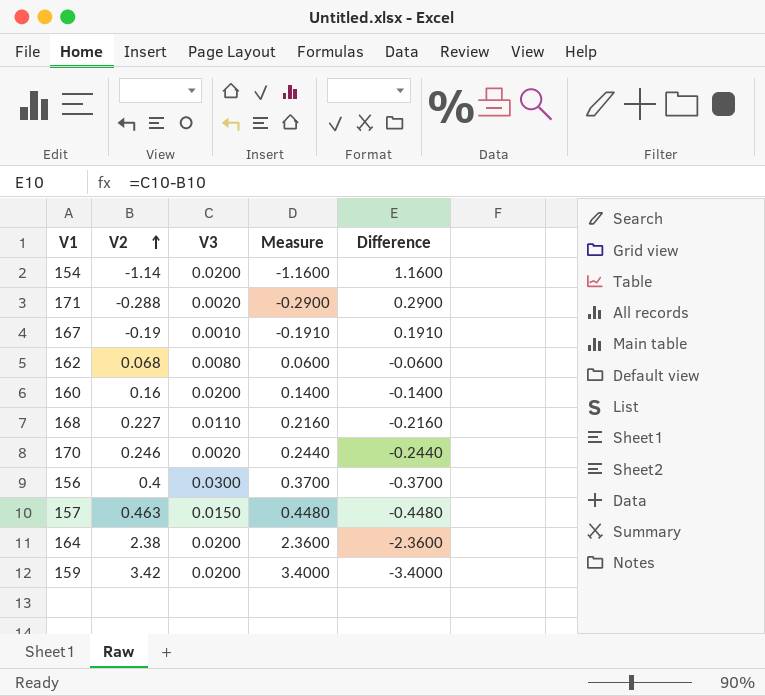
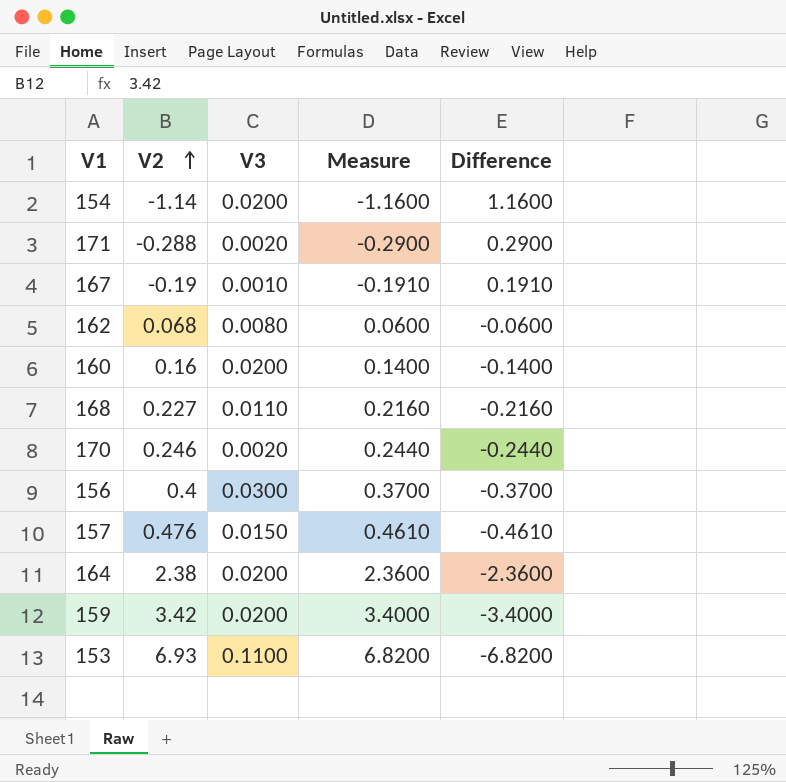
157 | V2: 0.463 -> 0.476
157 | Measure: 0.4480 -> 0.4610
157 | Difference: -0.4480 -> -0.4610
row 153: none -> 6.93 | 0.1100 | 6.8200 | -6.8200

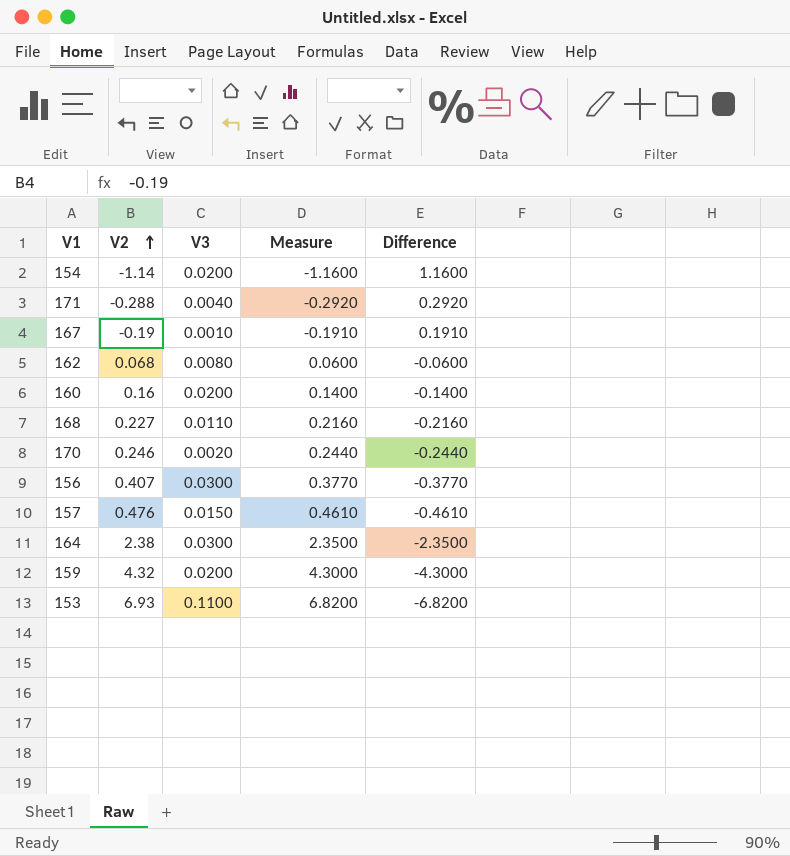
171 | V3: 0.0020 -> 0.0040
171 | Measure: -0.2900 -> -0.2920
171 | Difference: 0.2900 -> 0.2920
156 | V2: 0.4 -> 0.407
156 | Measure: 0.3700 -> 0.3770
156 | Difference: -0.3700 -> -0.3770
164 | V3: 0.0200 -> 0.0300
164 | Measure: 2.3600 -> 2.3500
164 | Difference: -2.3600 -> -2.3500
159 | V2: 3.42 -> 4.32
159 | Measure: 3.4000 -> 4.3000
159 | Difference: -3.4000 -> -4.3000

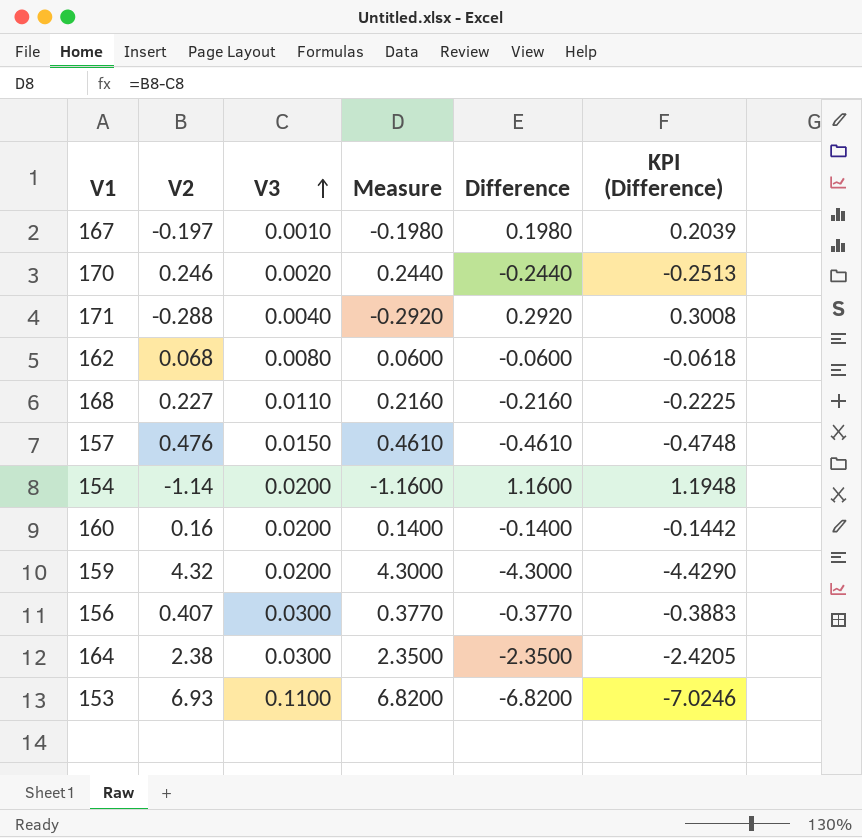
row order: V2 ascending -> V3 ascending
column KPI (Difference) | formula: none -> [Difference] * 1.03
167 | V2: -0.19 -> -0.197
167 | Measure: -0.1910 -> -0.1980
167 | Difference: 0.1910 -> 0.1980

